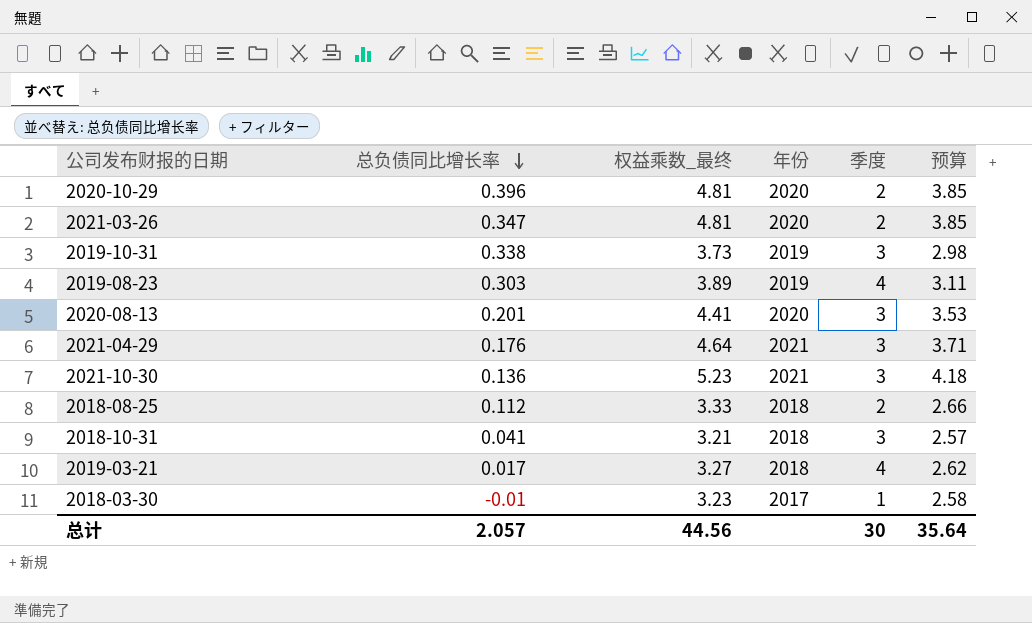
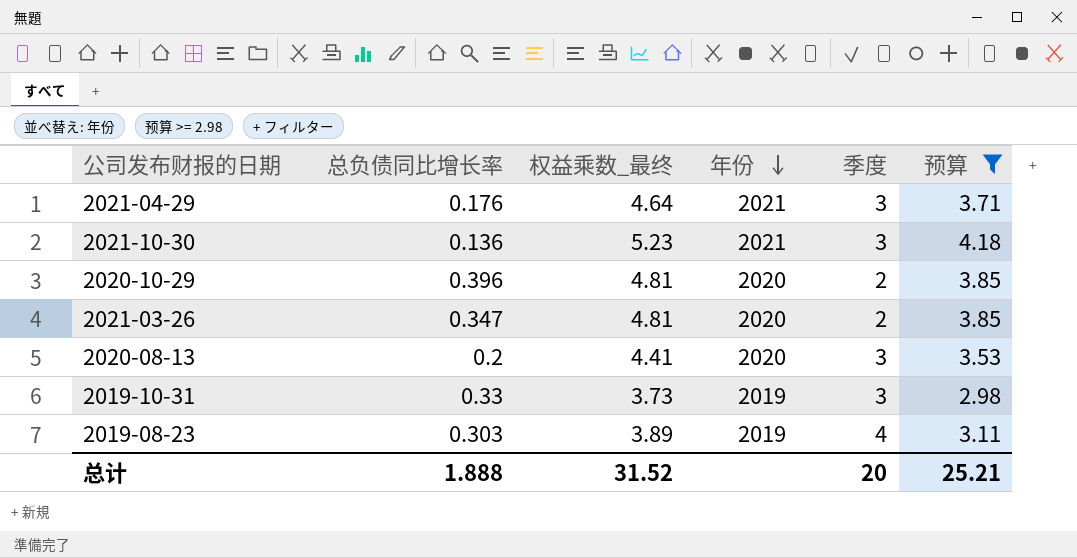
filter: none -> 预算 >= 2.98
row order: 总负债同比增长率 descending -> 年份 descending
2020-08-13 | 总负债同比增长率: 0.201 -> 0.2
2019-10-31 | 总负债同比增长率: 0.338 -> 0.33
总计 | 总负债同比增长率: 2.057 -> 1.888
总计 | 权益乘数_最终: 44.56 -> 31.52
总计 | 季度: 30 -> 20
总计 | 预算: 35.64 -> 25.21

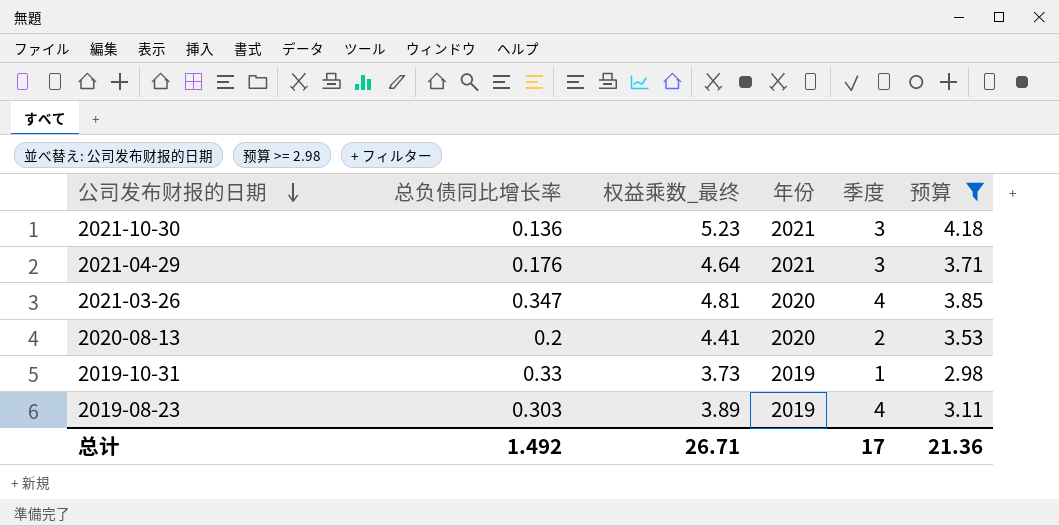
row order: 年份 descending -> 公司发布财报的日期 descending
row 2020-10-29: 0.396 | 4.81 | 2020 | 2 | 3.85 -> none
2021-03-26 | 季度: 2 -> 4
2020-08-13 | 季度: 3 -> 2
2019-10-31 | 季度: 3 -> 1
总计 | 总负债同比增长率: 1.888 -> 1.492
总计 | 权益乘数_最终: 31.52 -> 26.71
总计 | 季度: 20 -> 17
总计 | 预算: 25.21 -> 21.36

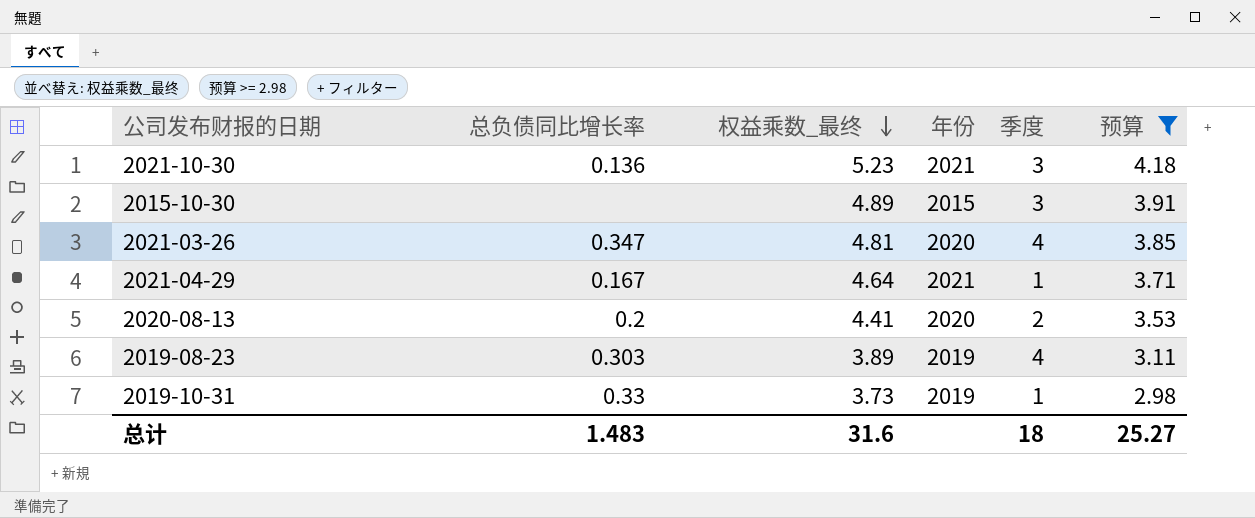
row order: 公司发布财报的日期 descending -> 权益乘数_最终 descending
row 2015-10-30: none -> none | 4.89 | 2015 | 3 | 3.91
2021-04-29 | 总负债同比增长率: 0.176 -> 0.167
2021-04-29 | 季度: 3 -> 1
总计 | 总负债同比增长率: 1.492 -> 1.483
总计 | 权益乘数_最终: 26.71 -> 31.6
总计 | 季度: 17 -> 18
总计 | 预算: 21.36 -> 25.27

